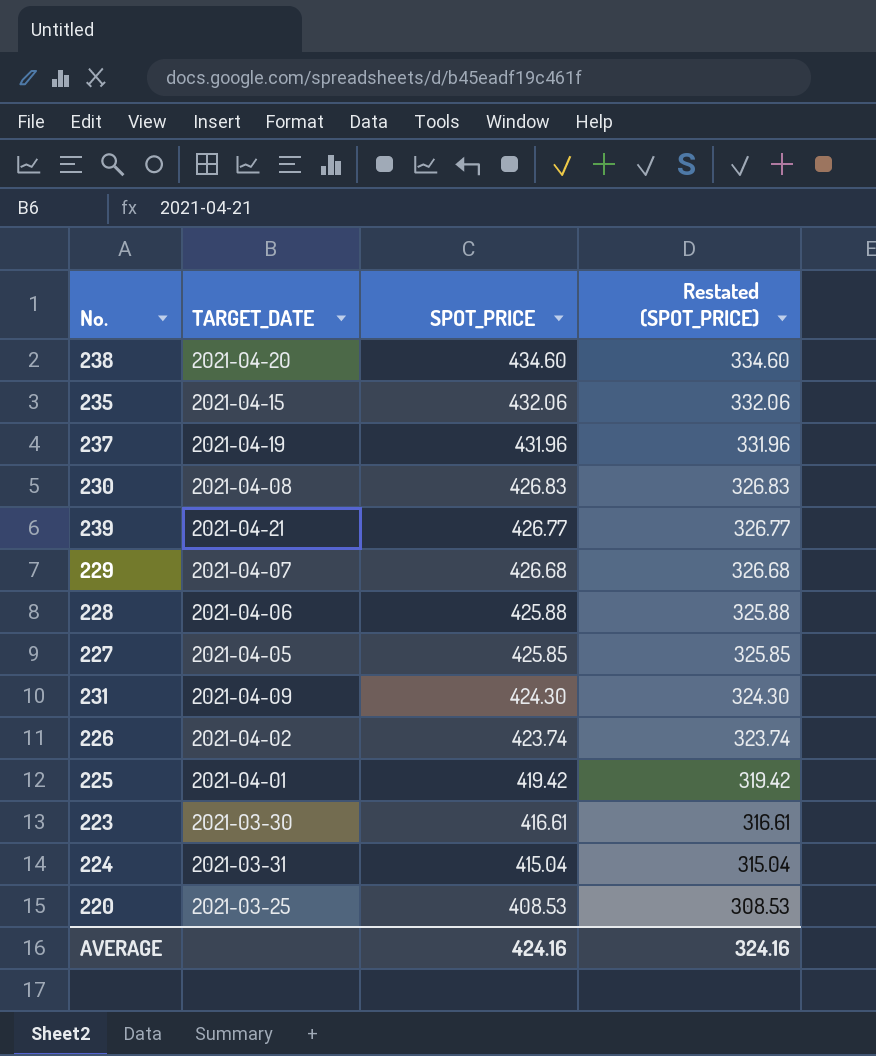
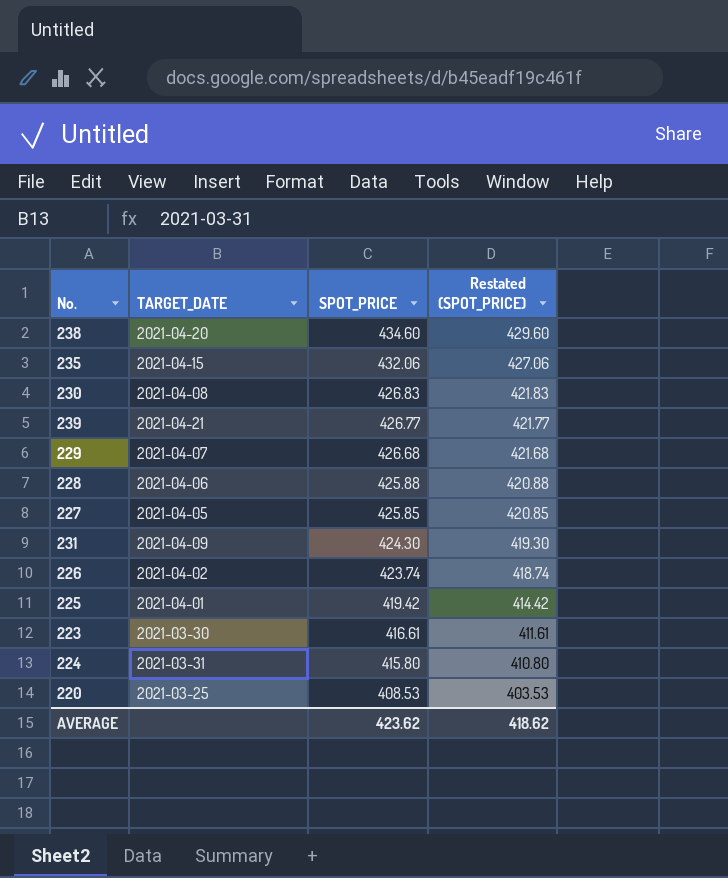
column Restated (SPOT_PRICE) | formula: [SPOT_PRICE] - 100 -> [SPOT_PRICE] - 5
row 237: 2021-04-19 | 431.96 | 331.96 -> none
224 | SPOT_PRICE: 415.04 -> 415.80
AVERAGE | SPOT_PRICE: 424.16 -> 423.62
AVERAGE | Restated (SPOT_PRICE): 324.16 -> 418.62

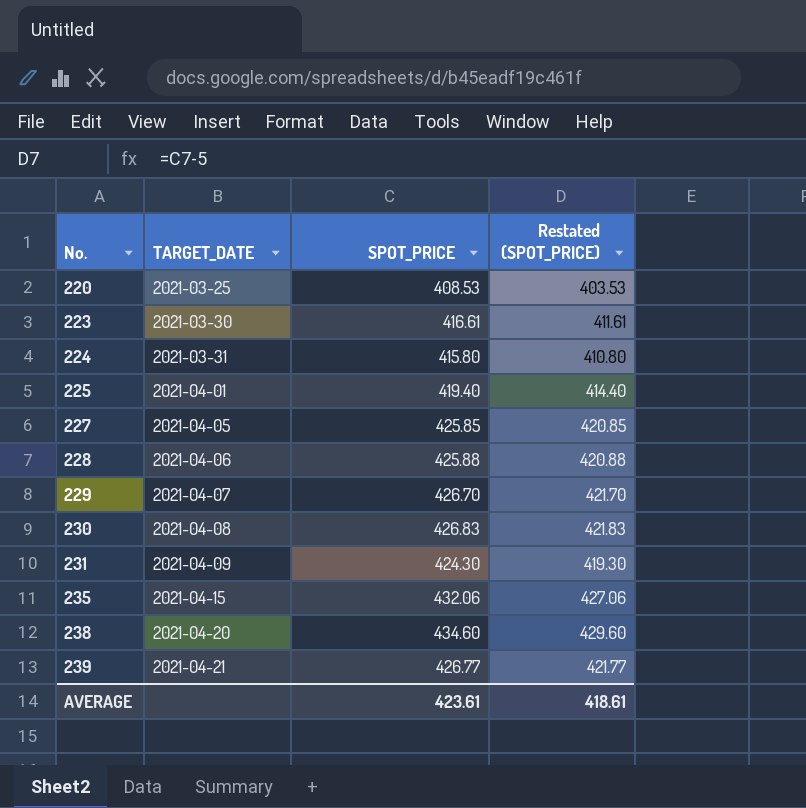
row order: SPOT_PRICE descending -> No. ascending
row 226: 2021-04-02 | 423.74 | 418.74 -> none
225 | SPOT_PRICE: 419.42 -> 419.40
225 | Restated (SPOT_PRICE): 414.42 -> 414.40
229 | SPOT_PRICE: 426.68 -> 426.70
229 | Restated (SPOT_PRICE): 421.68 -> 421.70
AVERAGE | SPOT_PRICE: 423.62 -> 423.61
AVERAGE | Restated (SPOT_PRICE): 418.62 -> 418.61

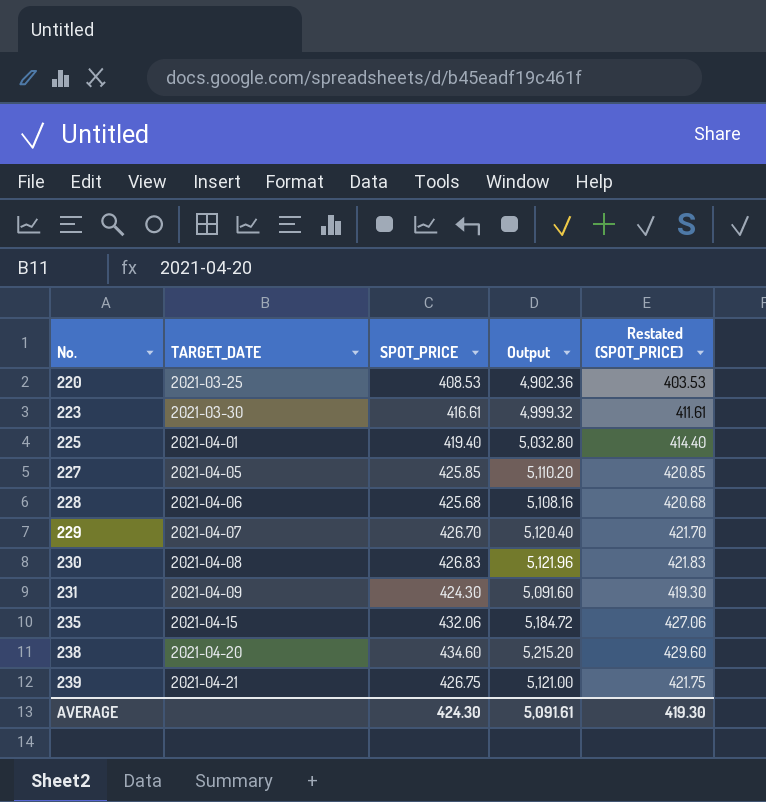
column Output | formula: none -> [SPOT_PRICE] * 12
row 224: 2021-03-31 | 415.80 | 410.80 -> none
228 | SPOT_PRICE: 425.88 -> 425.68
228 | Restated (SPOT_PRICE): 420.88 -> 420.68
239 | SPOT_PRICE: 426.77 -> 426.75
239 | Restated (SPOT_PRICE): 421.77 -> 421.75
AVERAGE | SPOT_PRICE: 423.61 -> 424.30
AVERAGE | Restated (SPOT_PRICE): 418.61 -> 419.30

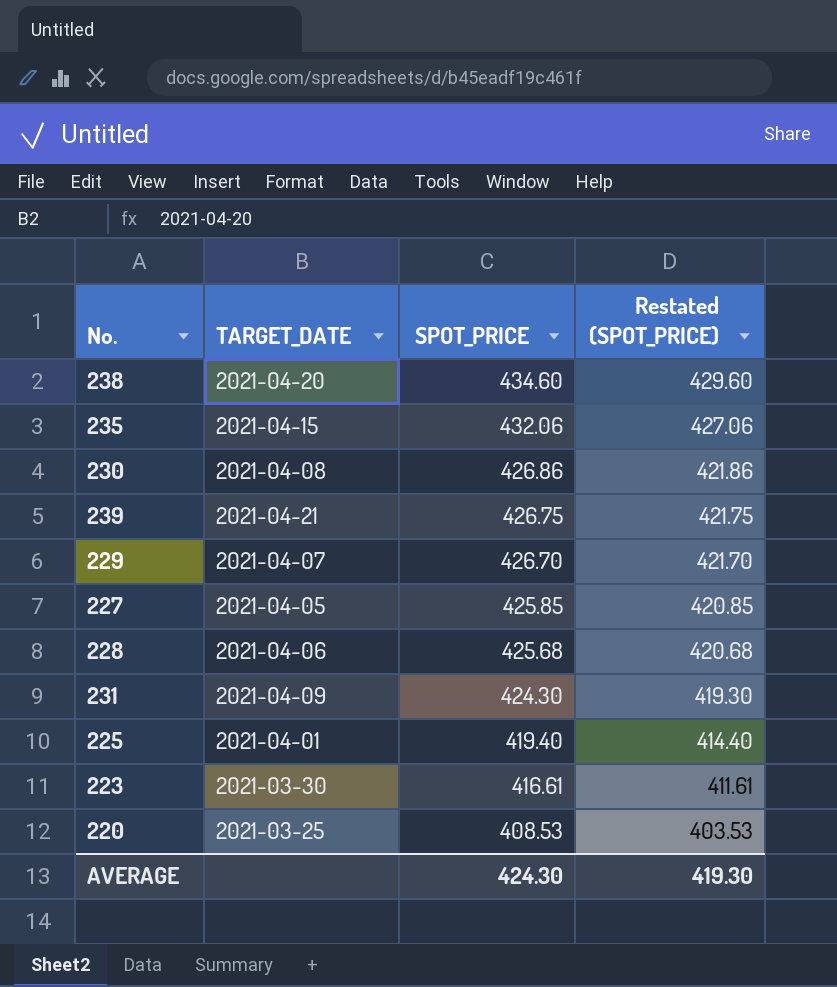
row order: No. ascending -> SPOT_PRICE descending
column Output | formula: [SPOT_PRICE] * 12 -> none
230 | SPOT_PRICE: 426.83 -> 426.86
230 | Restated (SPOT_PRICE): 421.83 -> 421.86

